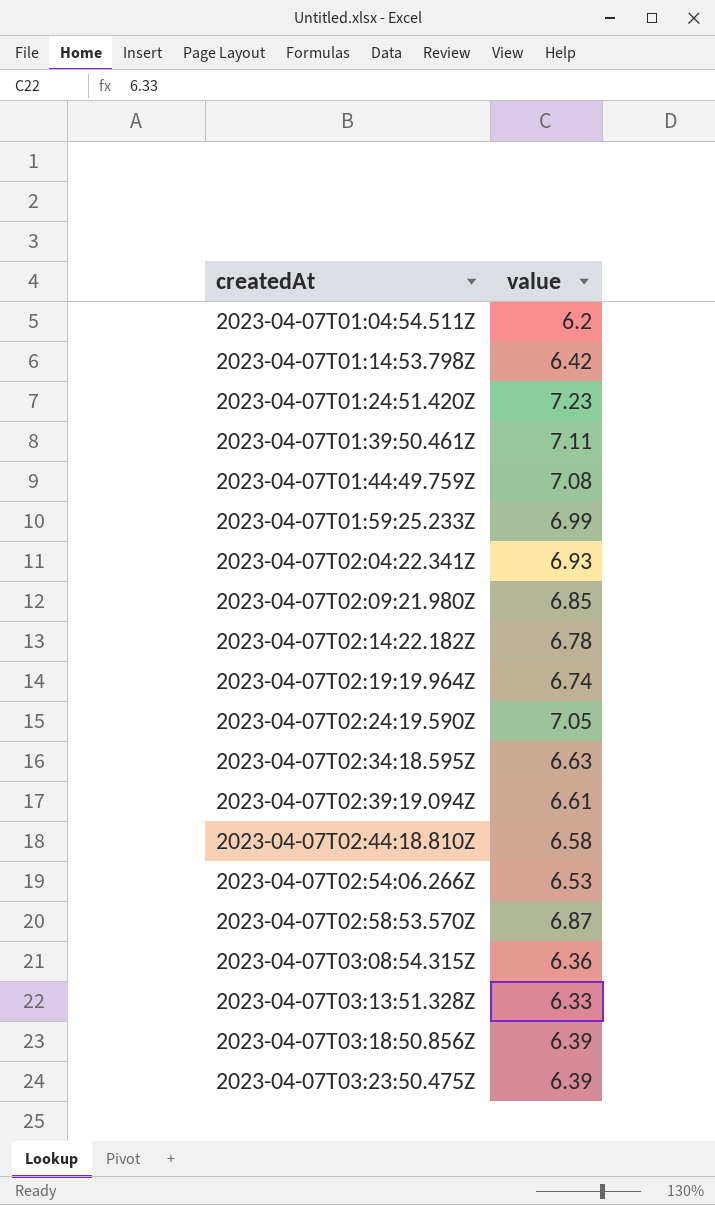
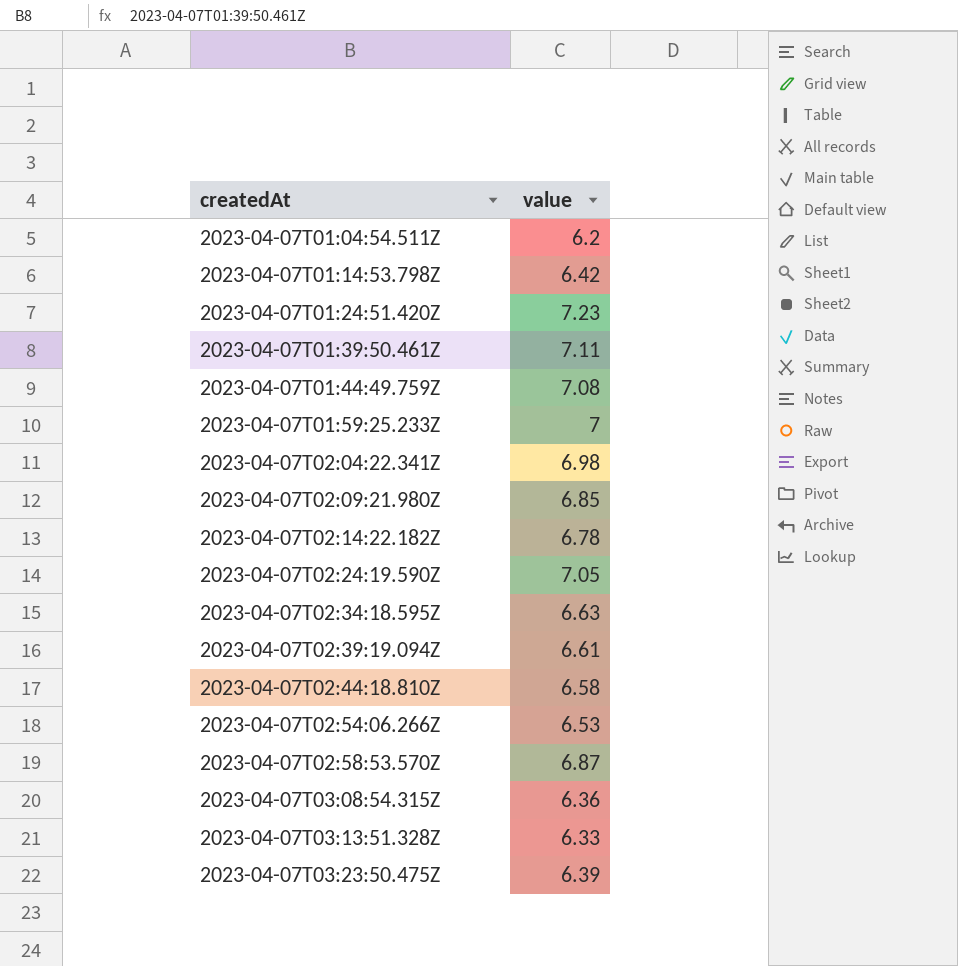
row 2023-04-07T02:19:19.964Z: 6.74 -> none
row 2023-04-07T03:18:50.856Z: 6.39 -> none
2023-04-07T01:59:25.233Z | value: 6.99 -> 7
2023-04-07T02:04:22.341Z | value: 6.93 -> 6.98

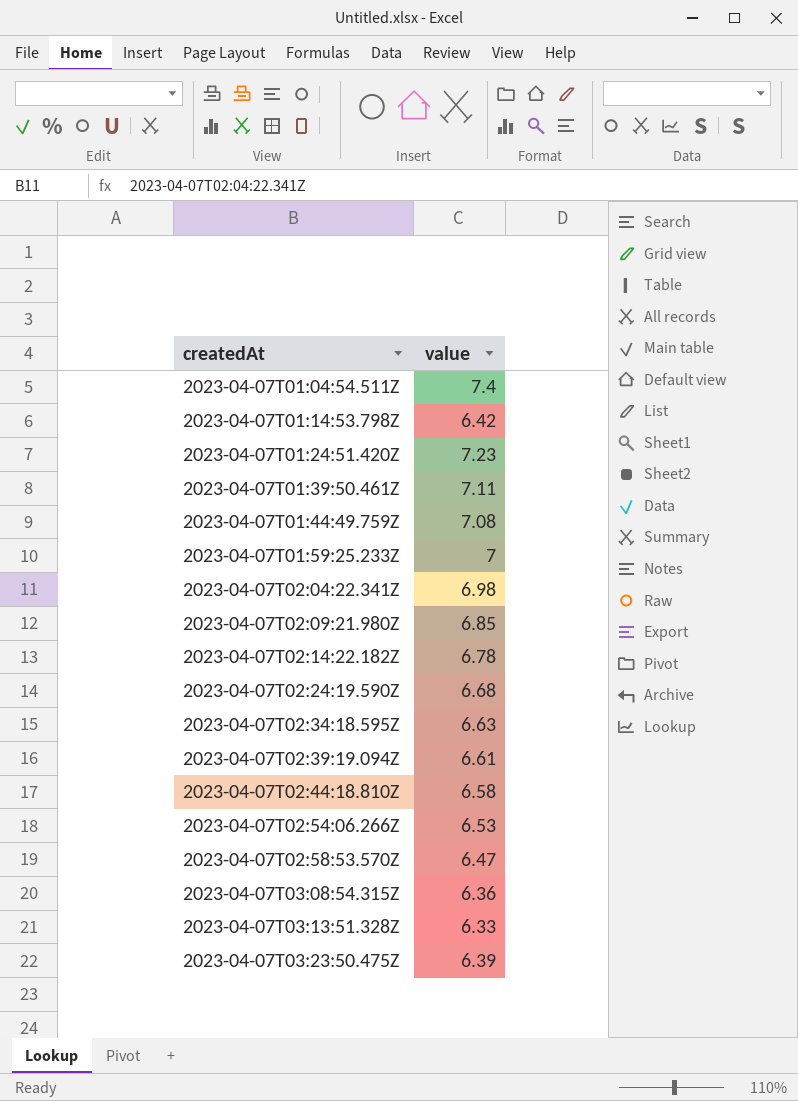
2023-04-07T01:04:54.511Z | value: 6.2 -> 7.4
2023-04-07T02:24:19.590Z | value: 7.05 -> 6.68
2023-04-07T02:58:53.570Z | value: 6.87 -> 6.47

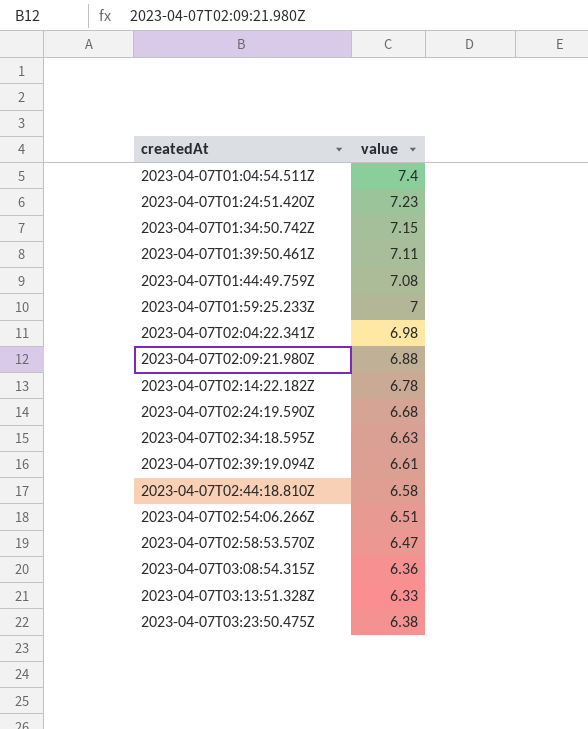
row 2023-04-07T01:14:53.798Z: 6.42 -> none
row 2023-04-07T01:34:50.742Z: none -> 7.15
2023-04-07T02:09:21.980Z | value: 6.85 -> 6.88
2023-04-07T02:54:06.266Z | value: 6.53 -> 6.51
2023-04-07T03:23:50.475Z | value: 6.39 -> 6.38

